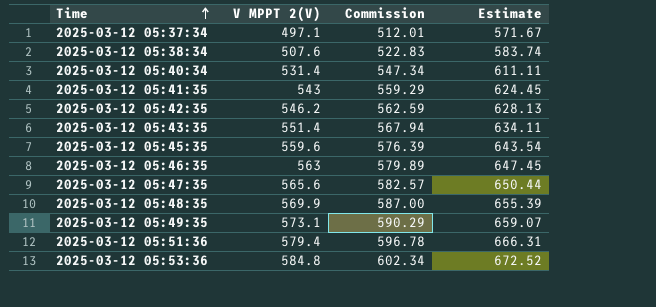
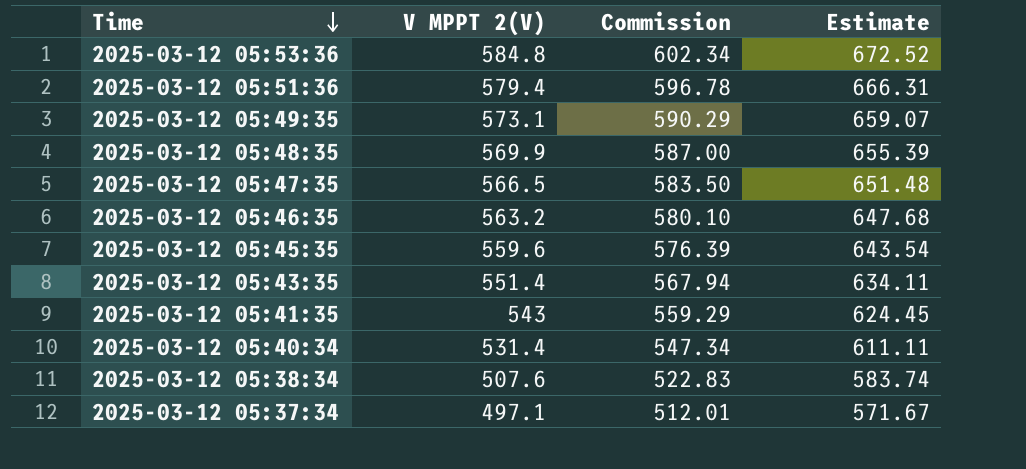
row order: Time ascending -> Time descending
row 2025-03-12 05:42:35: 546.2 | 562.59 | 628.13 -> none
2025-03-12 05:47:35 | V MPPT 2(V): 565.6 -> 566.5
2025-03-12 05:47:35 | Commission: 582.57 -> 583.50
2025-03-12 05:47:35 | Estimate: 650.44 -> 651.48
2025-03-12 05:46:35 | V MPPT 2(V): 563 -> 563.2
2025-03-12 05:46:35 | Commission: 579.89 -> 580.10
2025-03-12 05:46:35 | Estimate: 647.45 -> 647.68

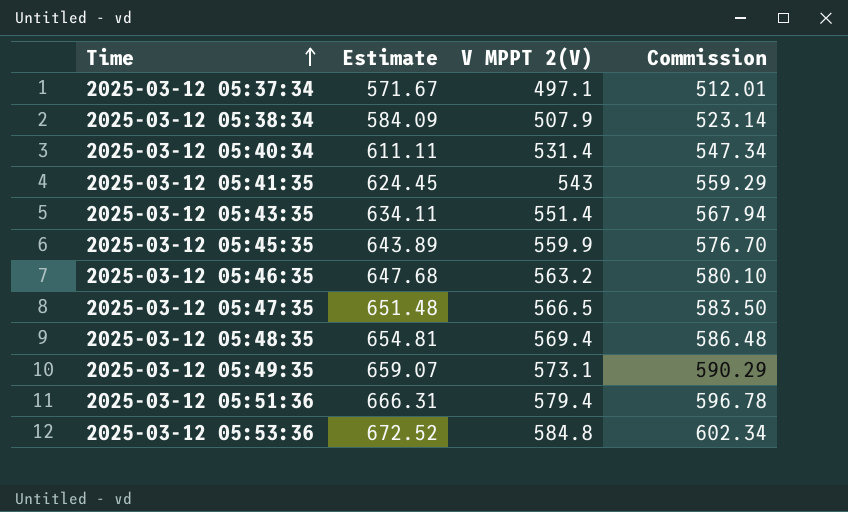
row order: Time descending -> Time ascending
column Estimate | position: 4 -> 2
2025-03-12 05:38:34 | Estimate: 583.74 -> 584.09
2025-03-12 05:38:34 | V MPPT 2(V): 507.6 -> 507.9
2025-03-12 05:38:34 | Commission: 522.83 -> 523.14
2025-03-12 05:45:35 | Estimate: 643.54 -> 643.89
2025-03-12 05:45:35 | V MPPT 2(V): 559.6 -> 559.9
2025-03-12 05:45:35 | Commission: 576.39 -> 576.70
2025-03-12 05:48:35 | Estimate: 655.39 -> 654.81
2025-03-12 05:48:35 | V MPPT 2(V): 569.9 -> 569.4
2025-03-12 05:48:35 | Commission: 587.00 -> 586.48

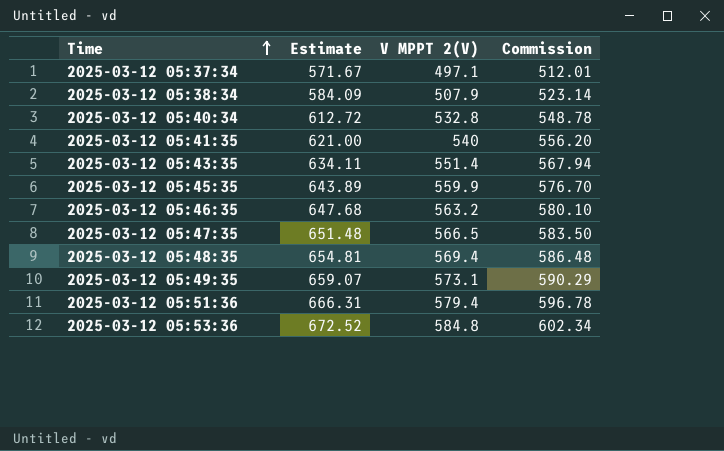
2025-03-12 05:40:34 | Estimate: 611.11 -> 612.72
2025-03-12 05:40:34 | V MPPT 2(V): 531.4 -> 532.8
2025-03-12 05:40:34 | Commission: 547.34 -> 548.78
2025-03-12 05:41:35 | Estimate: 624.45 -> 621.00
2025-03-12 05:41:35 | V MPPT 2(V): 543 -> 540
2025-03-12 05:41:35 | Commission: 559.29 -> 556.20

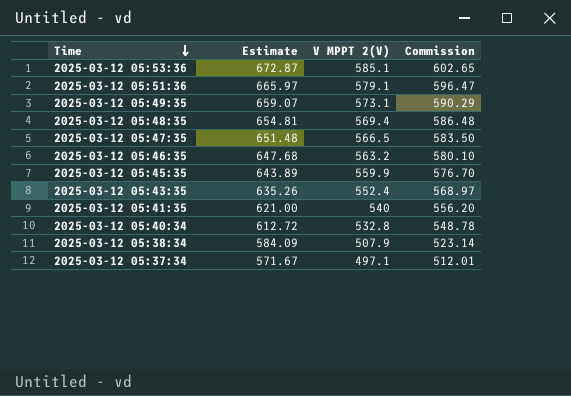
row order: Time ascending -> Time descending
2025-03-12 05:53:36 | Estimate: 672.52 -> 672.87
2025-03-12 05:53:36 | V MPPT 2(V): 584.8 -> 585.1
2025-03-12 05:53:36 | Commission: 602.34 -> 602.65
2025-03-12 05:51:36 | Estimate: 666.31 -> 665.97
2025-03-12 05:51:36 | V MPPT 2(V): 579.4 -> 579.1
2025-03-12 05:51:36 | Commission: 596.78 -> 596.47
2025-03-12 05:43:35 | Estimate: 634.11 -> 635.26
2025-03-12 05:43:35 | V MPPT 2(V): 551.4 -> 552.4
2025-03-12 05:43:35 | Commission: 567.94 -> 568.97

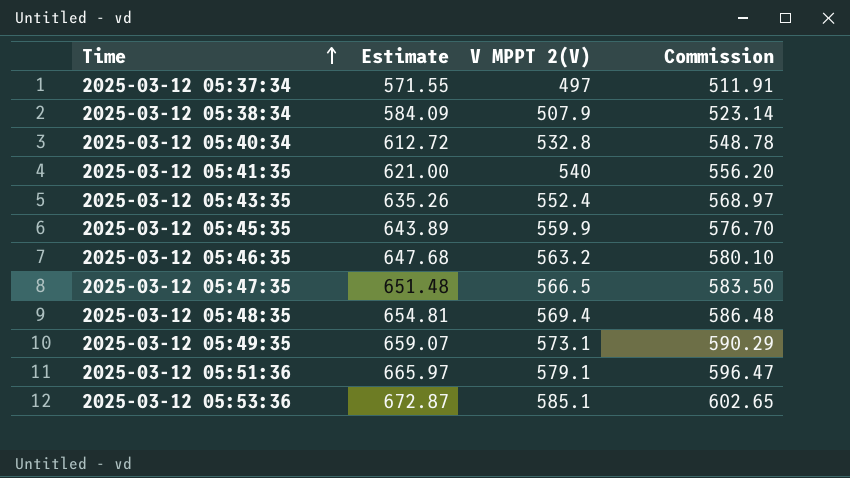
row order: Time descending -> Time ascending
2025-03-12 05:37:34 | Estimate: 571.67 -> 571.55
2025-03-12 05:37:34 | V MPPT 2(V): 497.1 -> 497
2025-03-12 05:37:34 | Commission: 512.01 -> 511.91

